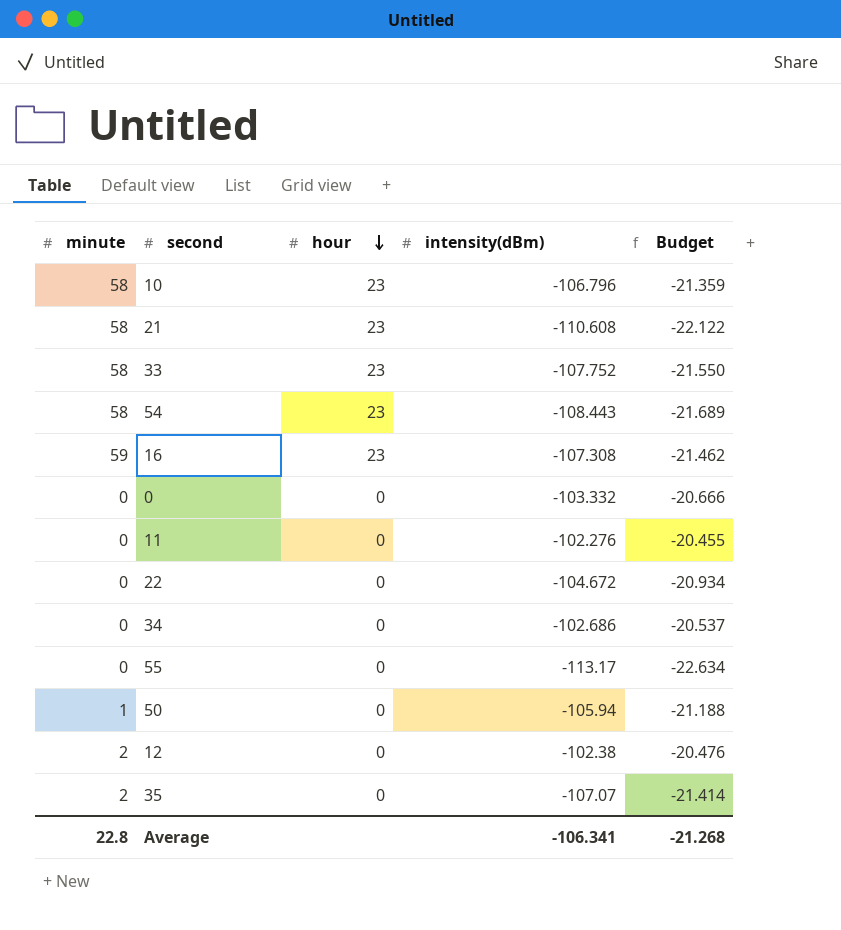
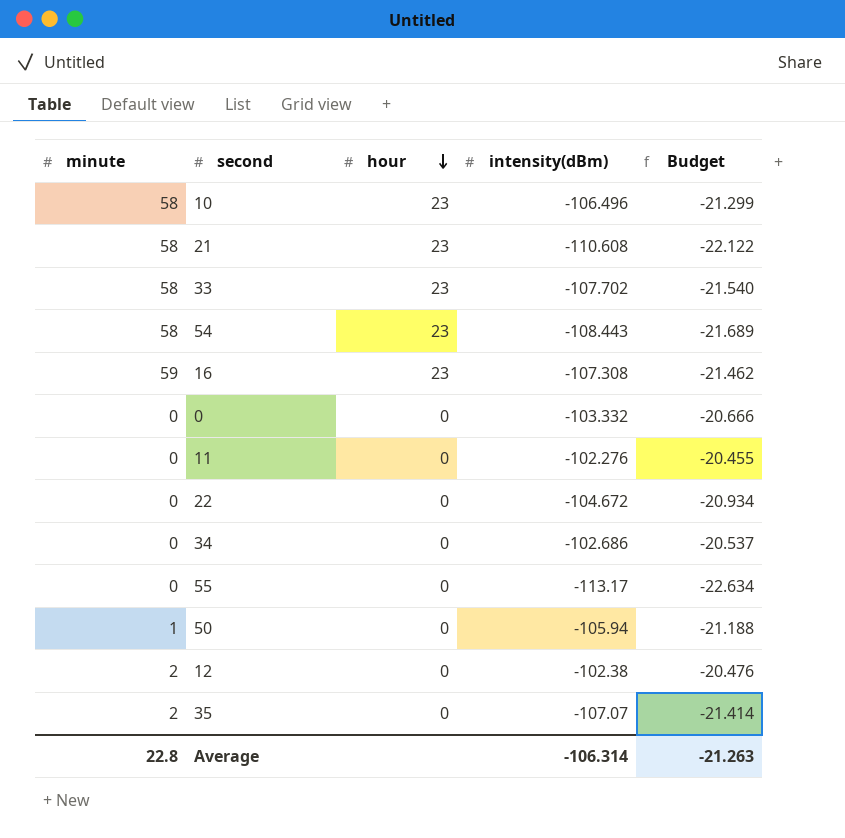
10 | intensity(dBm): -106.796 -> -106.496
10 | Budget: -21.359 -> -21.299
33 | intensity(dBm): -107.752 -> -107.702
33 | Budget: -21.550 -> -21.540
Average | intensity(dBm): -106.341 -> -106.314
Average | Budget: -21.268 -> -21.263

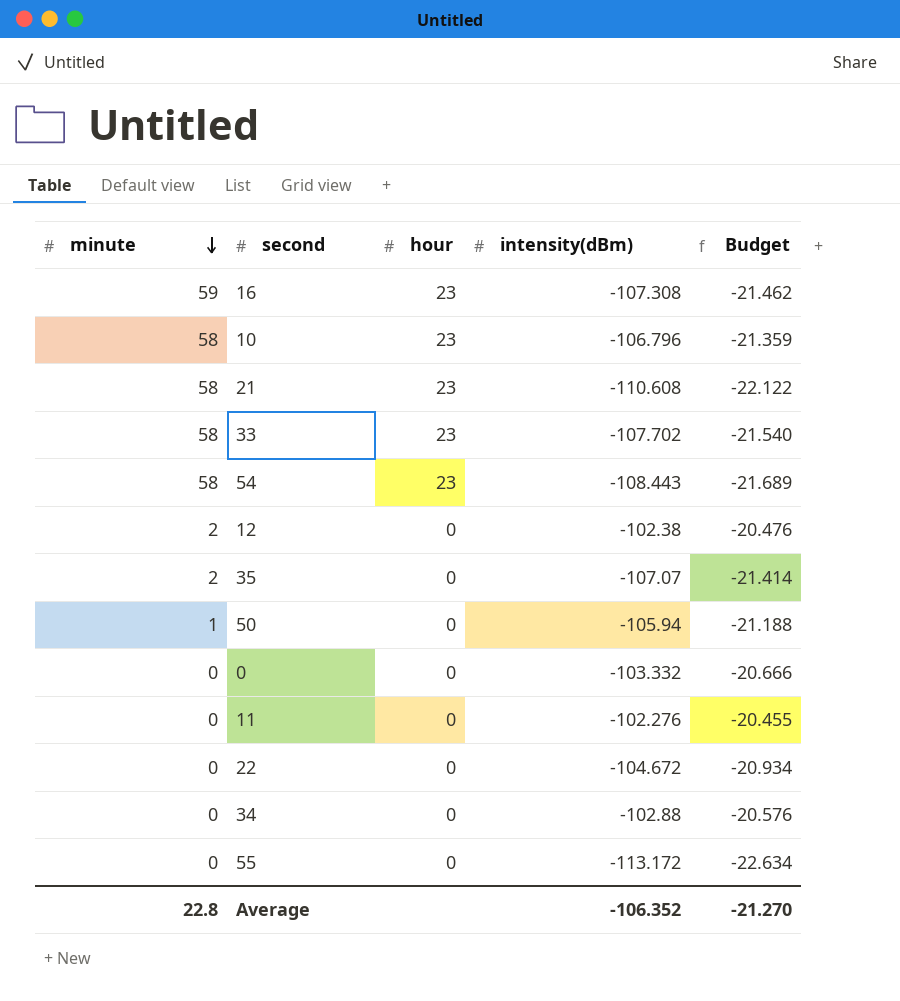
row order: hour descending -> minute descending
10 | intensity(dBm): -106.496 -> -106.796
10 | Budget: -21.299 -> -21.359
34 | intensity(dBm): -102.686 -> -102.88
34 | Budget: -20.537 -> -20.576
55 | intensity(dBm): -113.17 -> -113.172
Average | intensity(dBm): -106.314 -> -106.352
Average | Budget: -21.263 -> -21.270

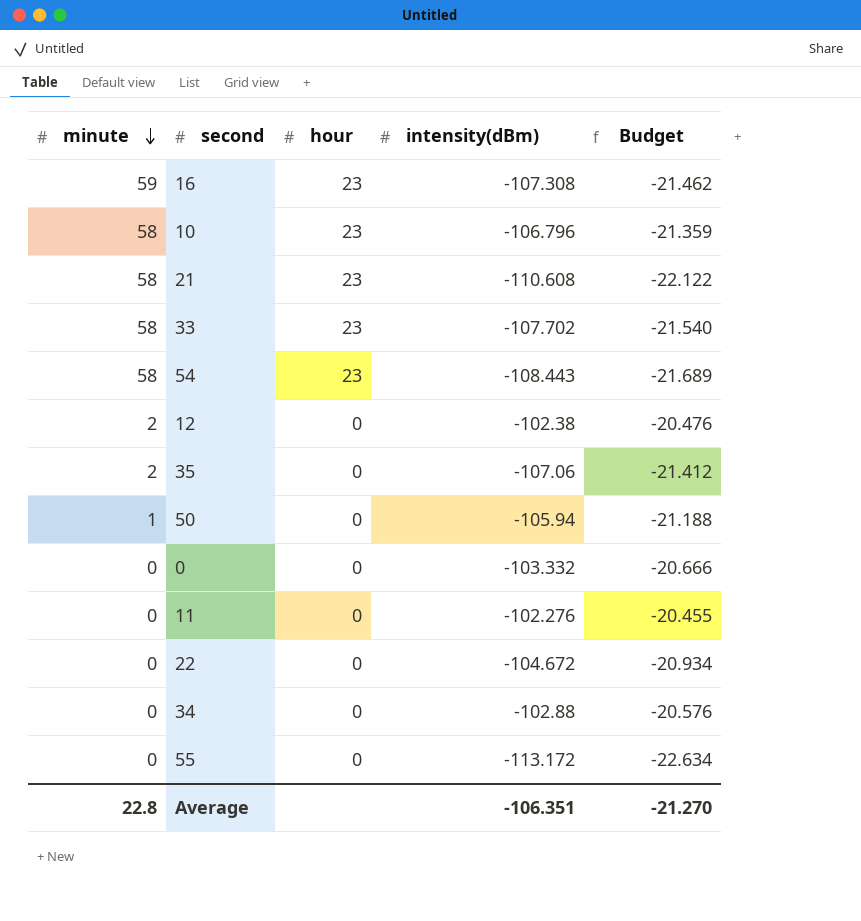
35 | intensity(dBm): -107.07 -> -107.06
35 | Budget: -21.414 -> -21.412
Average | intensity(dBm): -106.352 -> -106.351

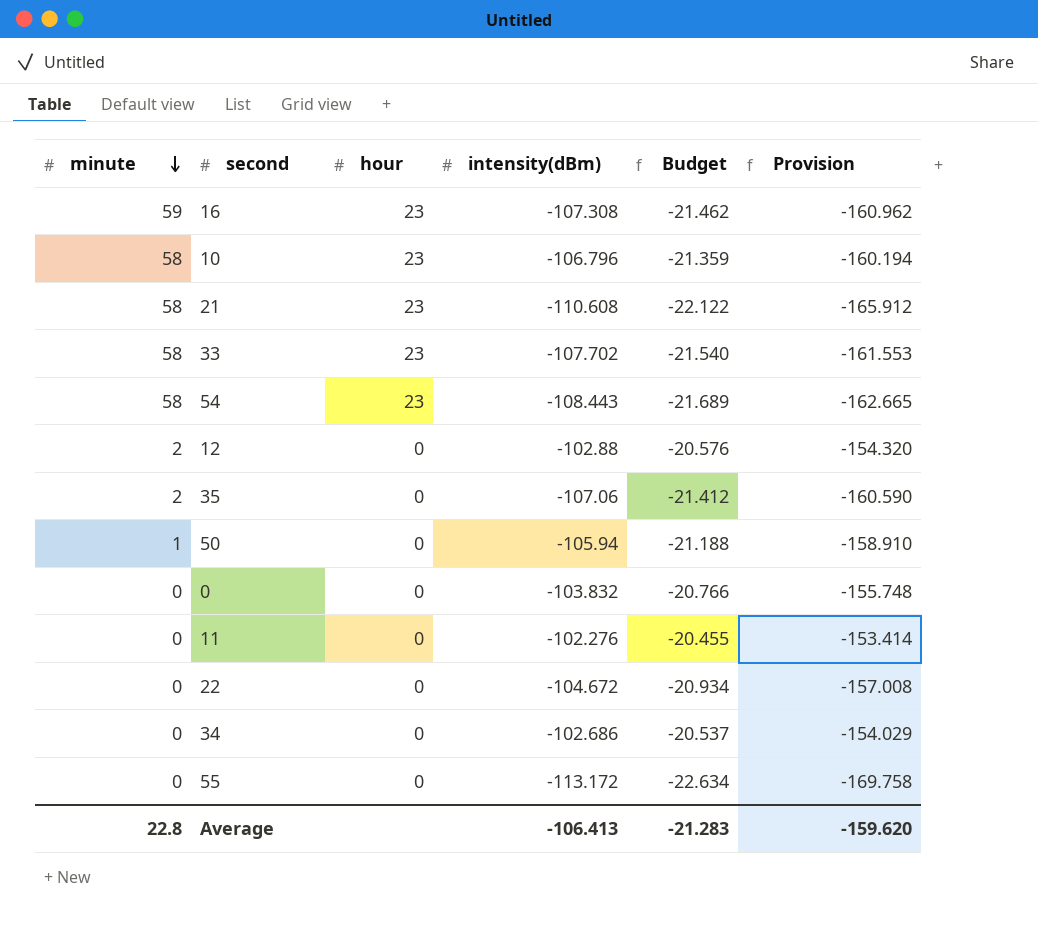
column Provision | formula: none -> [intensity(dBm)] * 1.5
12 | intensity(dBm): -102.38 -> -102.88
12 | Budget: -20.476 -> -20.576
0 | intensity(dBm): -103.332 -> -103.832
0 | Budget: -20.666 -> -20.766
34 | intensity(dBm): -102.88 -> -102.686
34 | Budget: -20.576 -> -20.537
Average | intensity(dBm): -106.351 -> -106.413
Average | Budget: -21.270 -> -21.283

